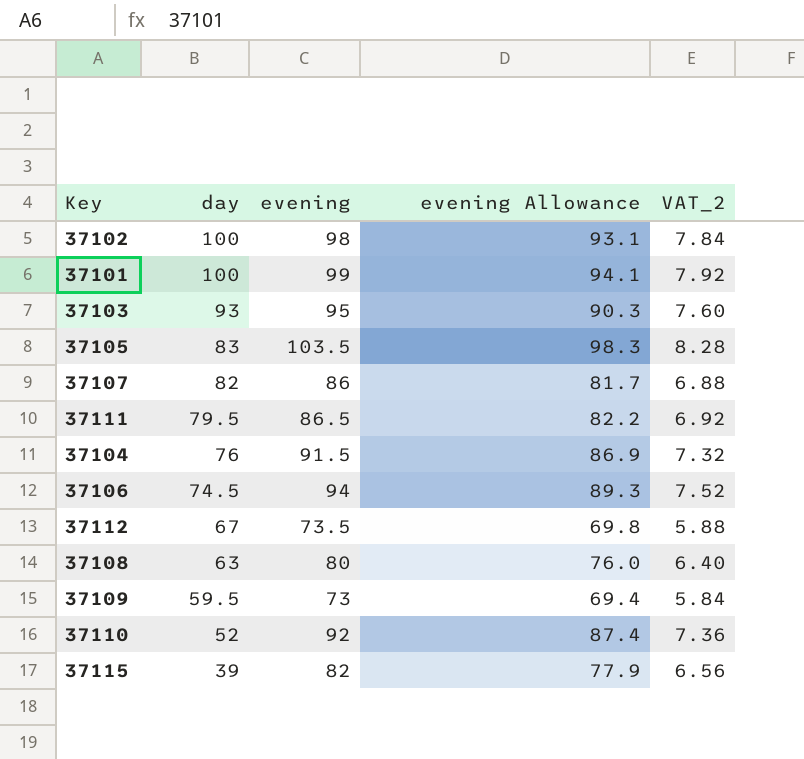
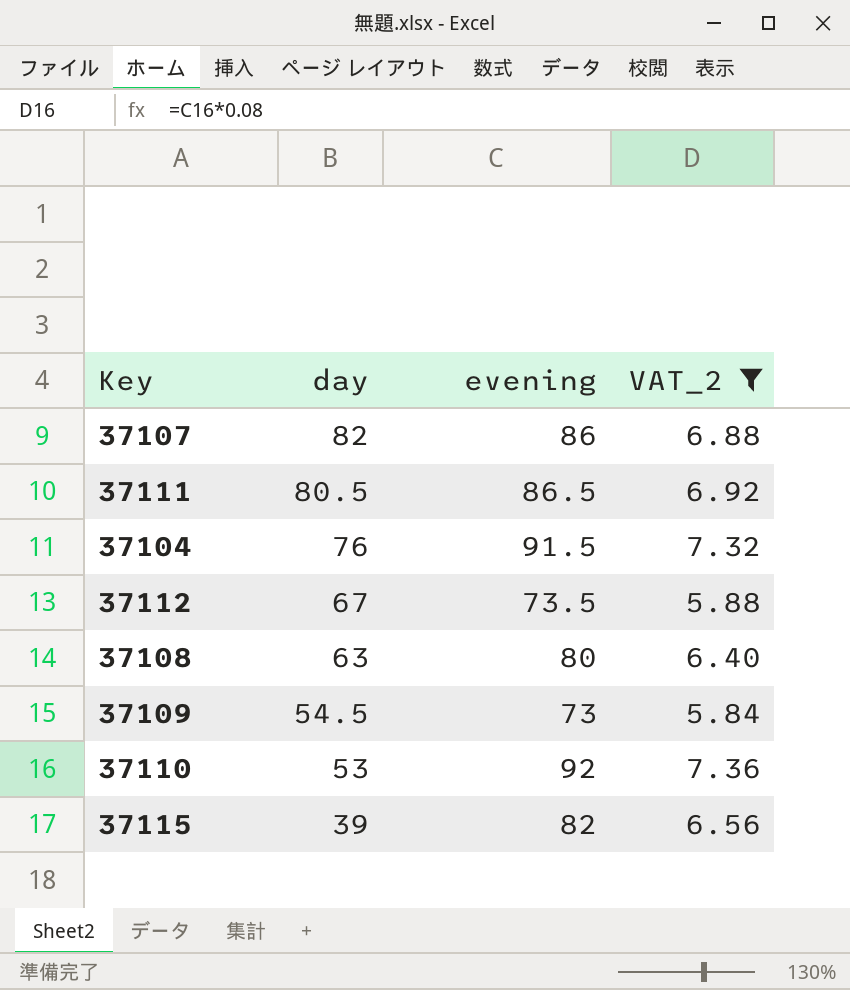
filter: none -> VAT_2 <= 7.36
column evening Allowance | formula: [evening] * 0.95 -> none
37111 | day: 79.5 -> 80.5
37109 | day: 59.5 -> 54.5
37110 | day: 52 -> 53

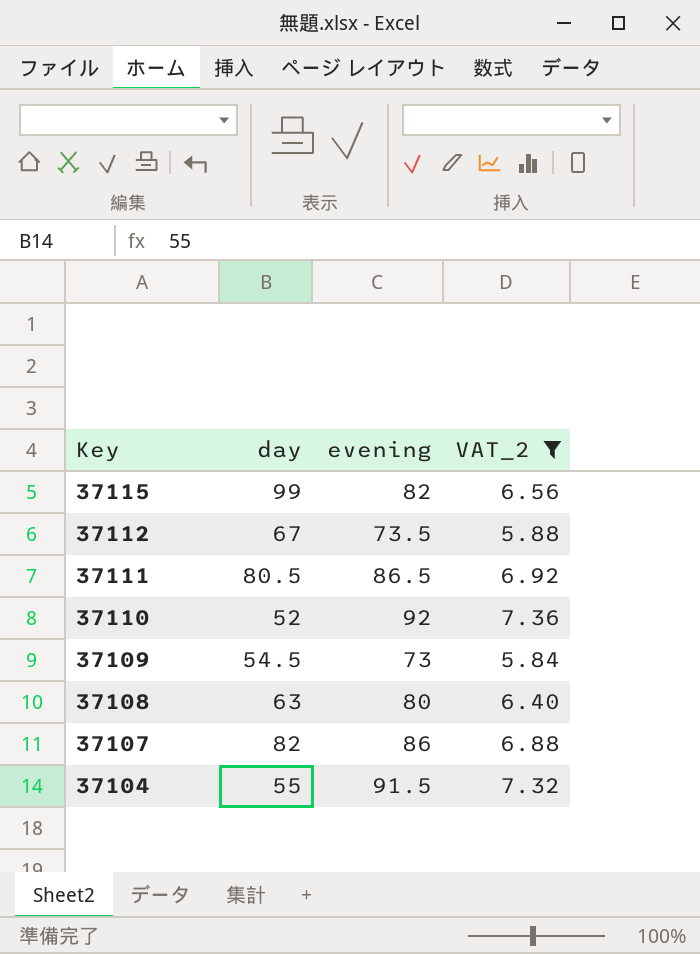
row order: day descending -> Key descending
37115 | day: 39 -> 99
37110 | day: 53 -> 52
37104 | day: 76 -> 55

